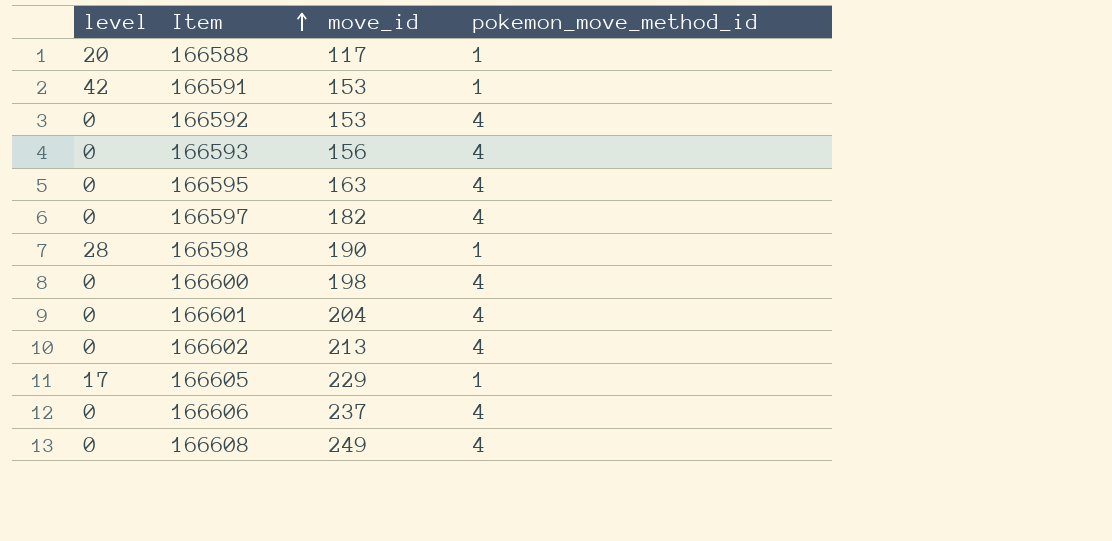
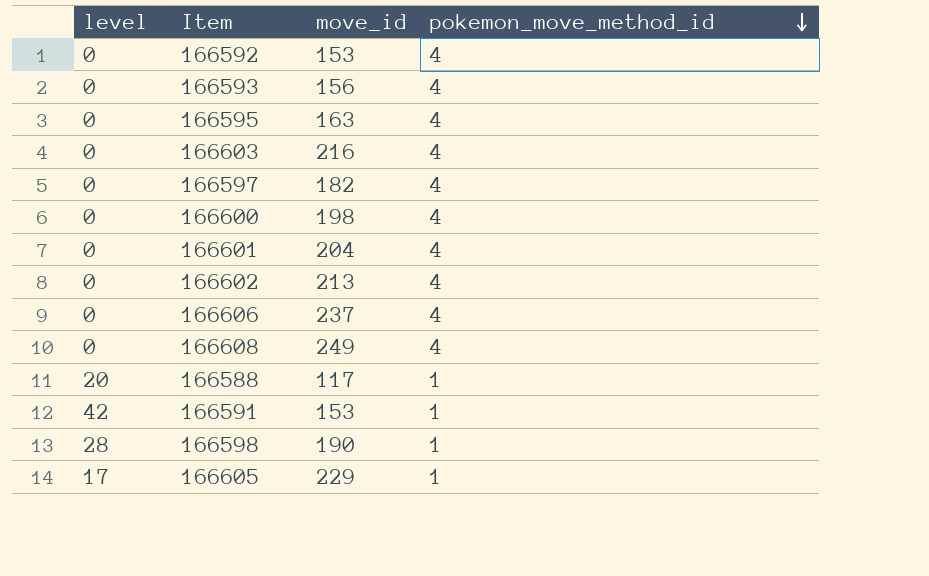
row order: Item ascending -> pokemon_move_method_id descending
row 166603: none -> 0 | 216 | 4

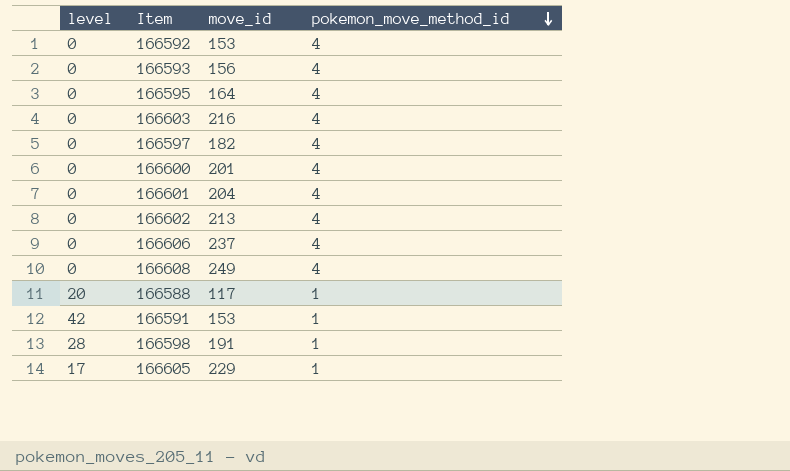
166595 | move_id: 163 -> 164
166600 | move_id: 198 -> 201
166598 | move_id: 190 -> 191

